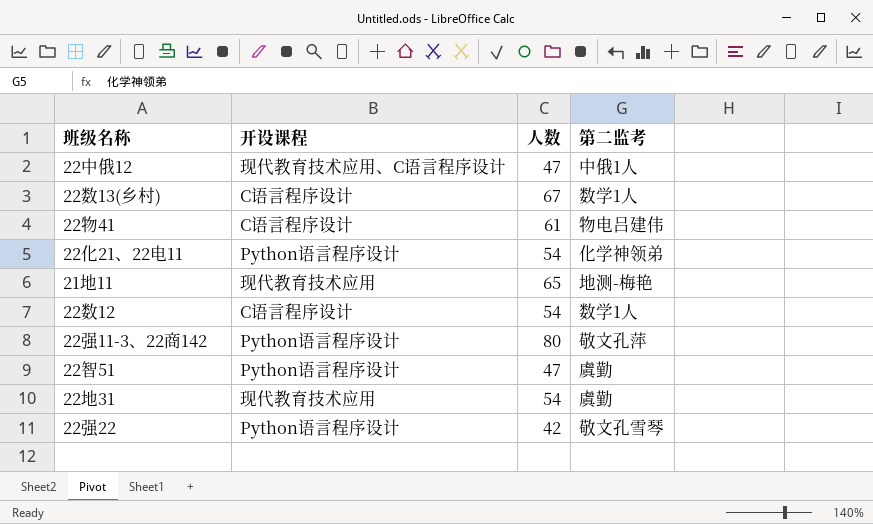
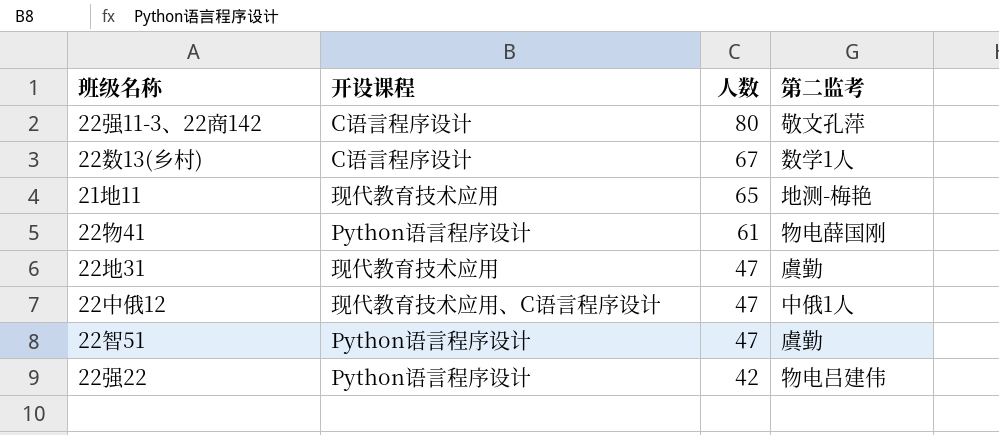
row order: none -> 人数 descending
row 22化21、22电11: Python语言程序设计 | 54 | 化学神领弟 -> none
row 22数12: C语言程序设计 | 54 | 数学1人 -> none
22强11-3、22商142 | 开设课程: Python语言程序设计 -> C语言程序设计
22物41 | 开设课程: C语言程序设计 -> Python语言程序设计
22物41 | 第二监考: 物电吕建伟 -> 物电薛国刚
22地31 | 人数: 54 -> 47
22强22 | 第二监考: 敬文孔雪琴 -> 物电吕建伟

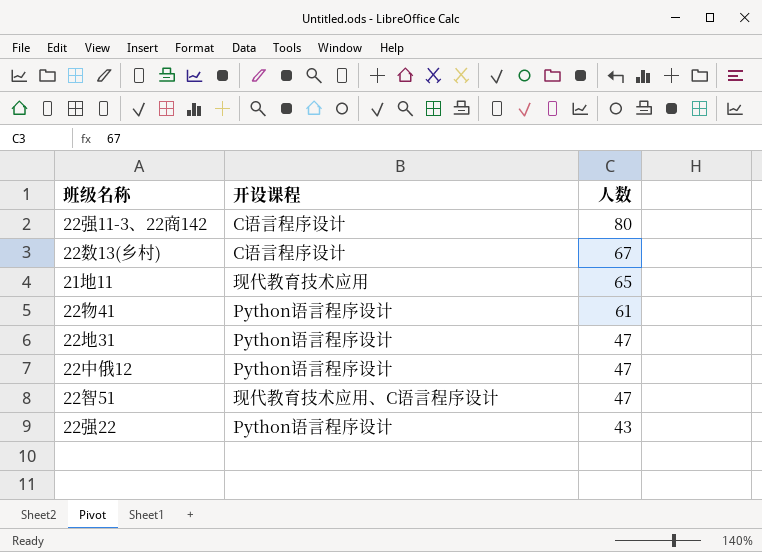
column 第二监考 | position: 4 -> none
22地31 | 开设课程: 现代教育技术应用 -> Python语言程序设计
22中俄12 | 开设课程: 现代教育技术应用、C语言程序设计 -> Python语言程序设计
22智51 | 开设课程: Python语言程序设计 -> 现代教育技术应用、C语言程序设计
22强22 | 人数: 42 -> 43

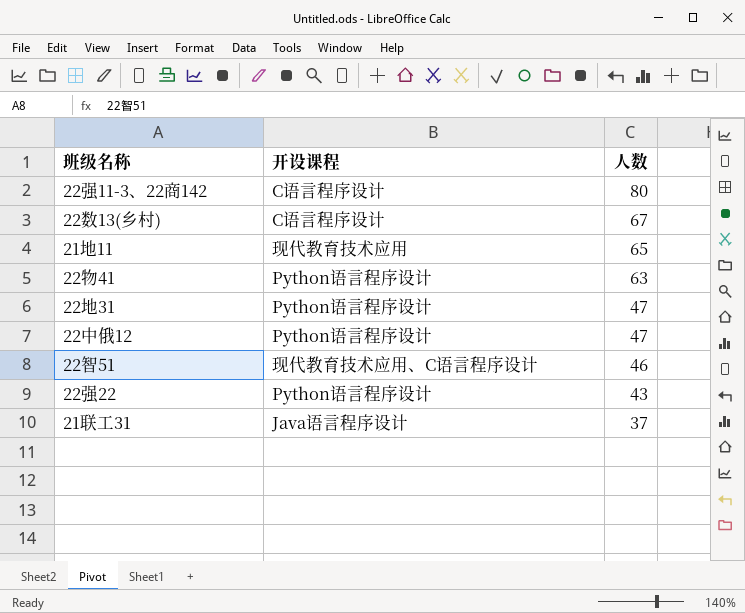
22物41 | 人数: 61 -> 63
22智51 | 人数: 47 -> 46
row 21联工31: none -> Java语言程序设计 | 37

